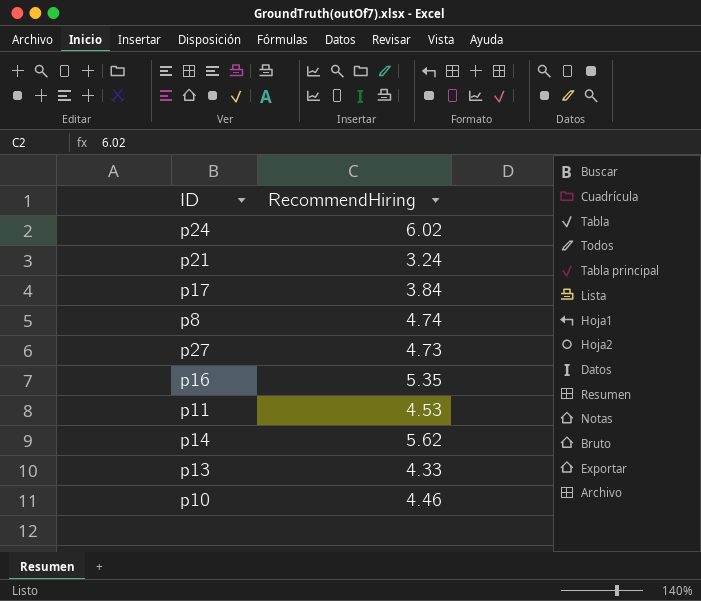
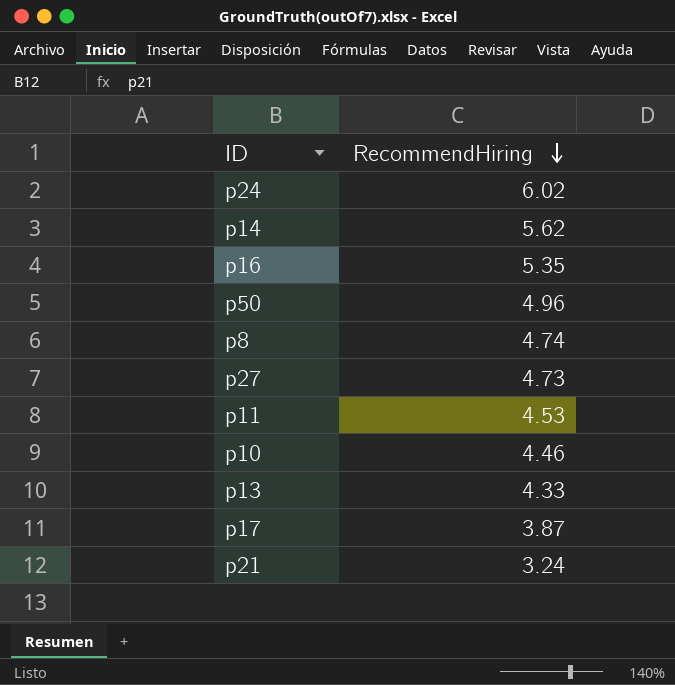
row order: none -> RecommendHiring descending
row p50: none -> 4.96
p17 | RecommendHiring: 3.84 -> 3.87

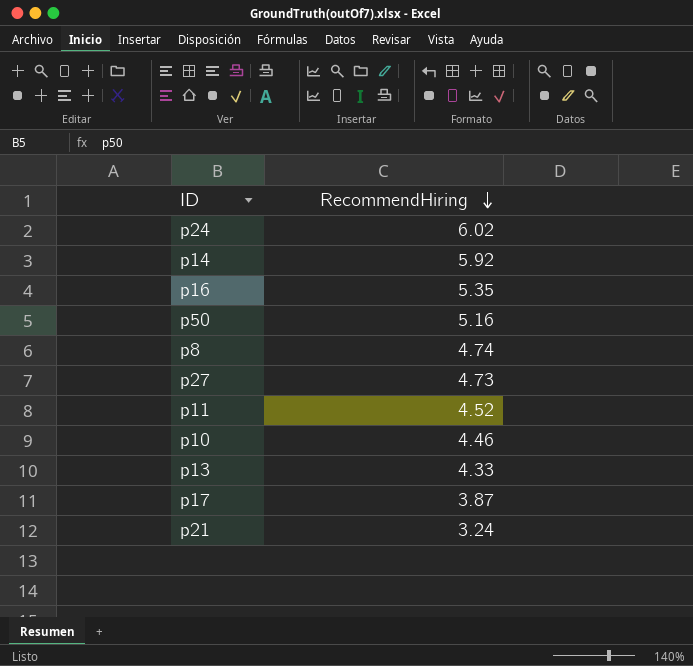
p14 | RecommendHiring: 5.62 -> 5.92
p50 | RecommendHiring: 4.96 -> 5.16
p11 | RecommendHiring: 4.53 -> 4.52

